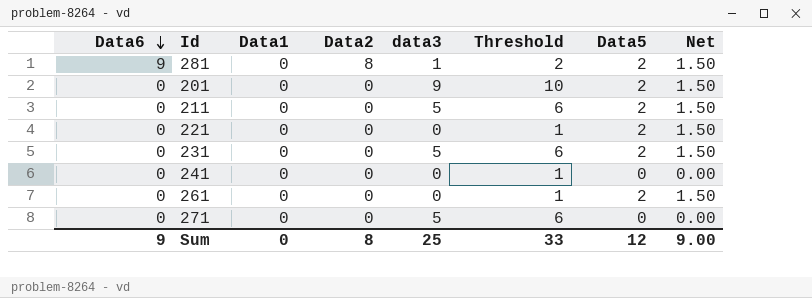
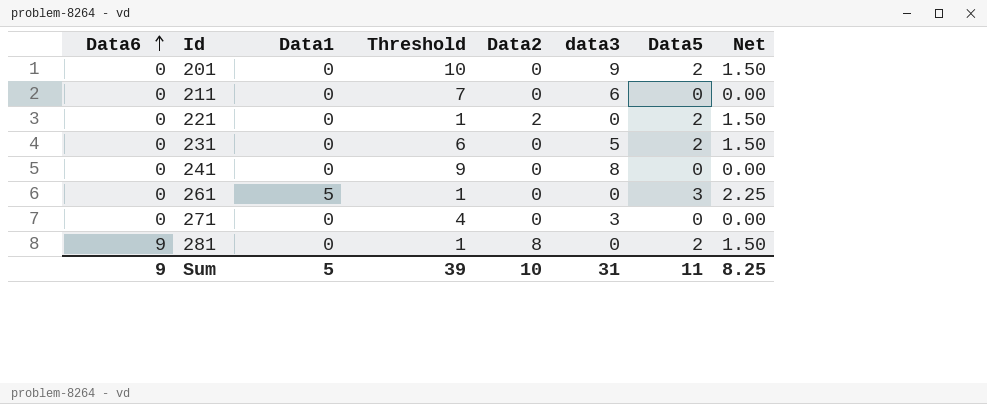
row order: Data6 descending -> Data6 ascending
column Threshold | position: 6 -> 4
211 | Threshold: 6 -> 7
211 | data3: 5 -> 6
211 | Data5: 2 -> 0
211 | Net: 1.50 -> 0.00
221 | Data2: 0 -> 2
241 | Threshold: 1 -> 9
241 | data3: 0 -> 8
261 | Data1: 0 -> 5
261 | Data5: 2 -> 3
261 | Net: 1.50 -> 2.25
271 | Threshold: 6 -> 4
271 | data3: 5 -> 3
281 | Threshold: 2 -> 1
281 | data3: 1 -> 0
Sum | Data1: 0 -> 5
Sum | Threshold: 33 -> 39
Sum | Data2: 8 -> 10
Sum | data3: 25 -> 31
Sum | Data5: 12 -> 11
Sum | Net: 9.00 -> 8.25

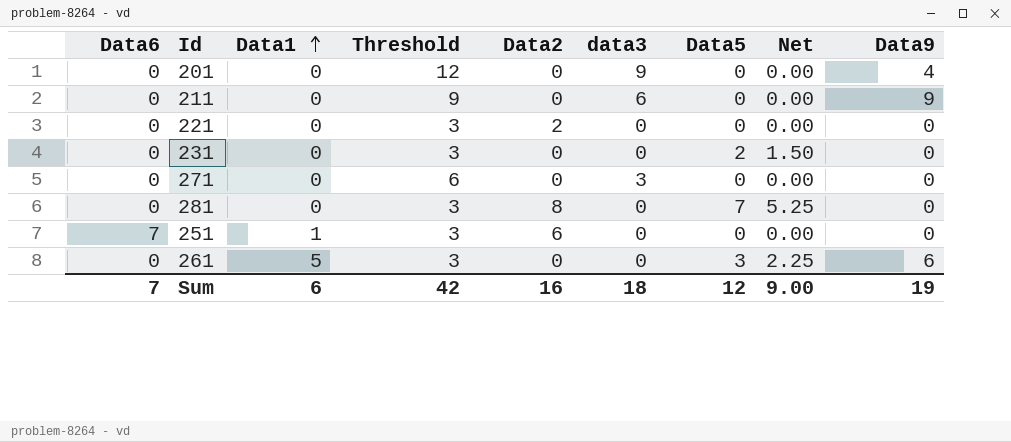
row order: Data6 ascending -> Data1 ascending
column Threshold | formula: [data3] + 1 -> [data3] + 3
column Data9 | position: none -> 9
row 241: 0 | 0 | 9 | 0 | 8 | 0 | 0.00 -> none
201 | Data5: 2 -> 0
201 | Net: 1.50 -> 0.00
221 | Data5: 2 -> 0
221 | Net: 1.50 -> 0.00
231 | data3: 5 -> 0
281 | Data6: 9 -> 0
281 | Data5: 2 -> 7
281 | Net: 1.50 -> 5.25
row 251: none -> 7 | 1 | 3 | 6 | 0 | 0 | 0.00 | 0
Sum | Data6: 9 -> 7
Sum | Data1: 5 -> 6
Sum | Threshold: 39 -> 42
Sum | Data2: 10 -> 16
Sum | data3: 31 -> 18
Sum | Data5: 11 -> 12
Sum | Net: 8.25 -> 9.00

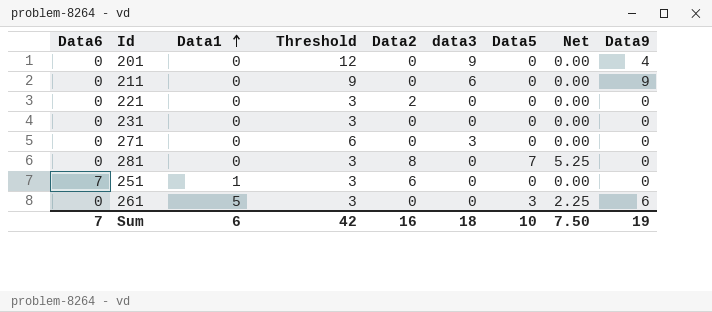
231 | Data5: 2 -> 0
231 | Net: 1.50 -> 0.00
Sum | Data5: 12 -> 10
Sum | Net: 9.00 -> 7.50

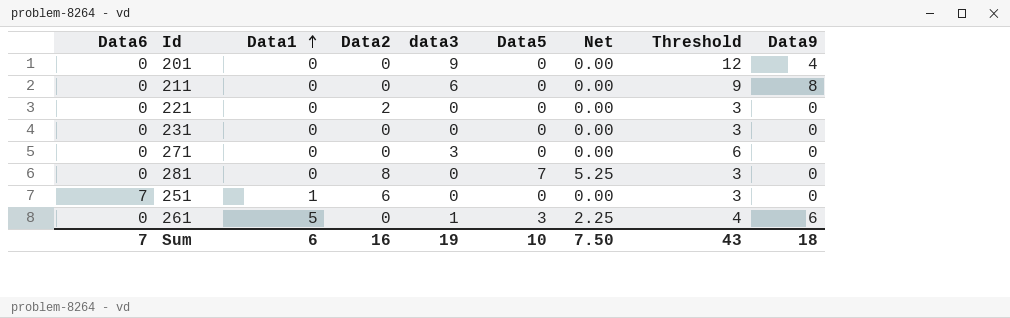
column Threshold | position: 4 -> 8
211 | Data9: 9 -> 8
261 | data3: 0 -> 1
261 | Threshold: 3 -> 4
Sum | data3: 18 -> 19
Sum | Threshold: 42 -> 43
Sum | Data9: 19 -> 18

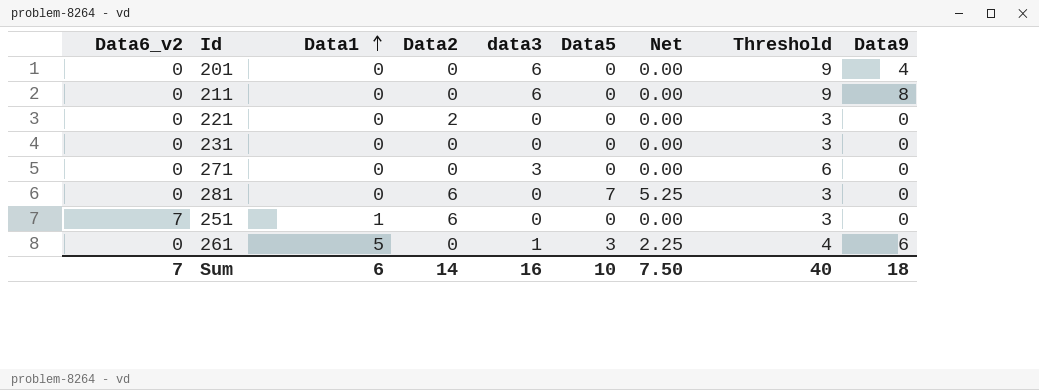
column name: Data6 -> Data6_v2
201 | data3: 9 -> 6
201 | Threshold: 12 -> 9
281 | Data2: 8 -> 6
Sum | Data2: 16 -> 14
Sum | data3: 19 -> 16
Sum | Threshold: 43 -> 40

